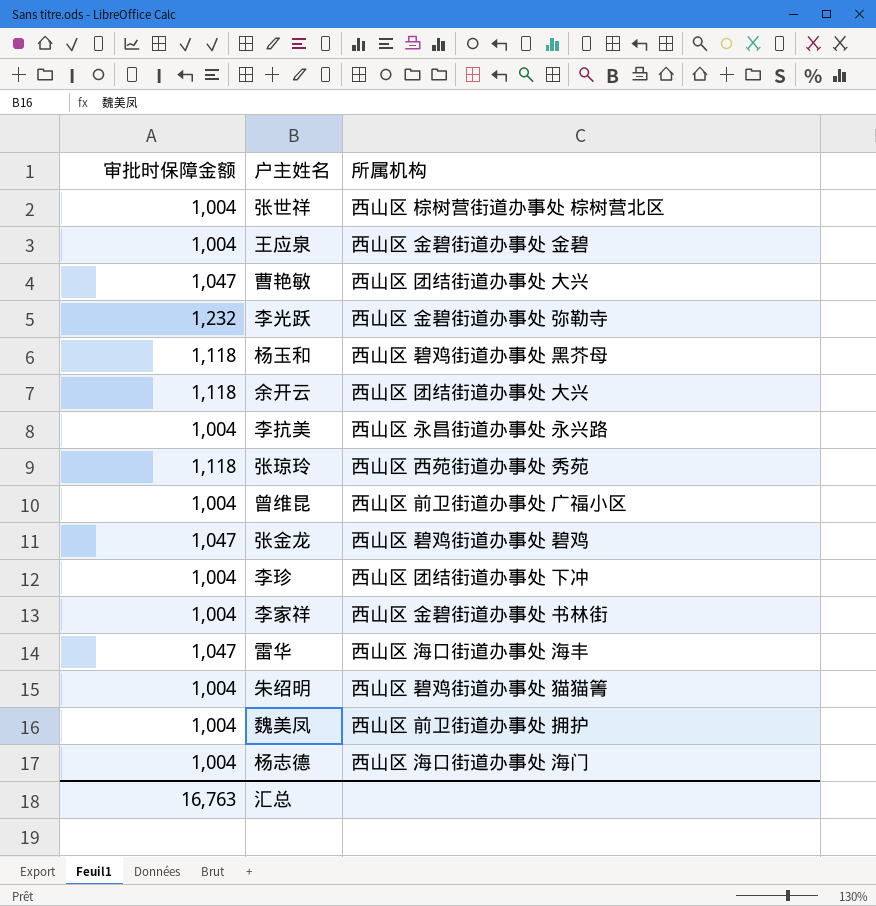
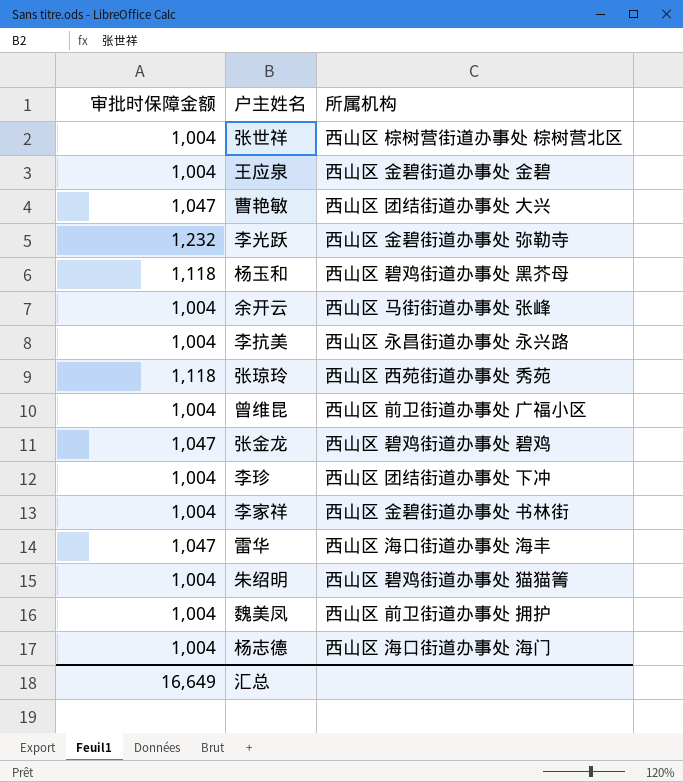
余开云 | 审批时保障金额: 1,118 -> 1,004
余开云 | 所属机构: 西山区 团结街道办事处 大兴 -> 西山区 马街街道办事处 张峰
汇总 | 审批时保障金额: 16,763 -> 16,649

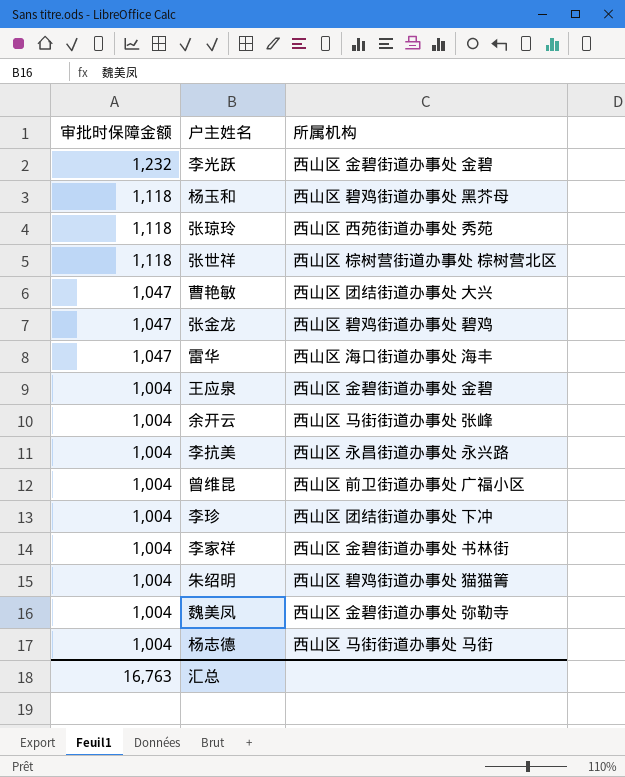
row order: none -> 审批时保障金额 descending
李光跃 | 所属机构: 西山区 金碧街道办事处 弥勒寺 -> 西山区 金碧街道办事处 金碧
张世祥 | 审批时保障金额: 1,004 -> 1,118
魏美凤 | 所属机构: 西山区 前卫街道办事处 拥护 -> 西山区 金碧街道办事处 弥勒寺
杨志德 | 所属机构: 西山区 海口街道办事处 海门 -> 西山区 马街街道办事处 马街
汇总 | 审批时保障金额: 16,649 -> 16,763

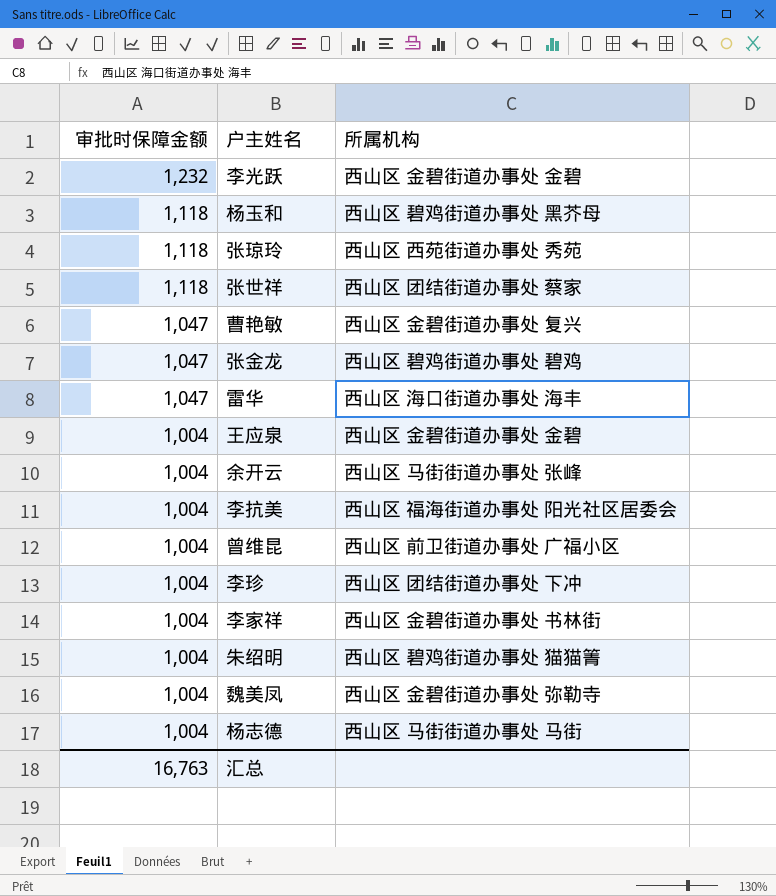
张世祥 | 所属机构: 西山区 棕树营街道办事处 棕树营北区 -> 西山区 团结街道办事处 蔡家
曹艳敏 | 所属机构: 西山区 团结街道办事处 大兴 -> 西山区 金碧街道办事处 复兴
李抗美 | 所属机构: 西山区 永昌街道办事处 永兴路 -> 西山区 福海街道办事处 阳光社区居委会

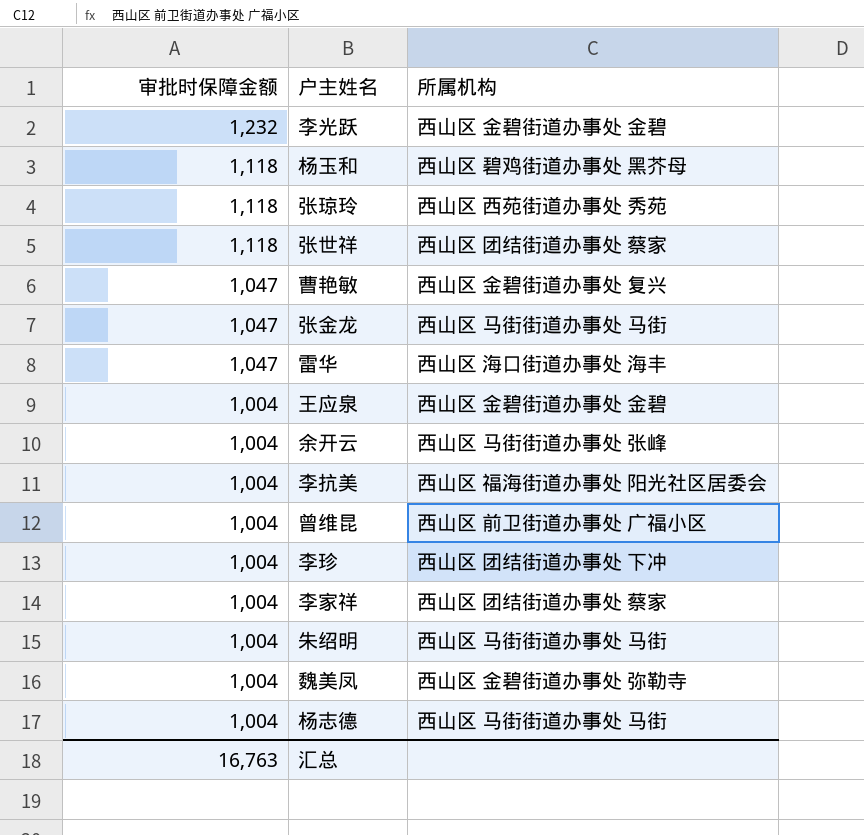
张金龙 | 所属机构: 西山区 碧鸡街道办事处 碧鸡 -> 西山区 马街街道办事处 马街
李家祥 | 所属机构: 西山区 金碧街道办事处 书林街 -> 西山区 团结街道办事处 蔡家
朱绍明 | 所属机构: 西山区 碧鸡街道办事处 猫猫箐 -> 西山区 马街街道办事处 马街

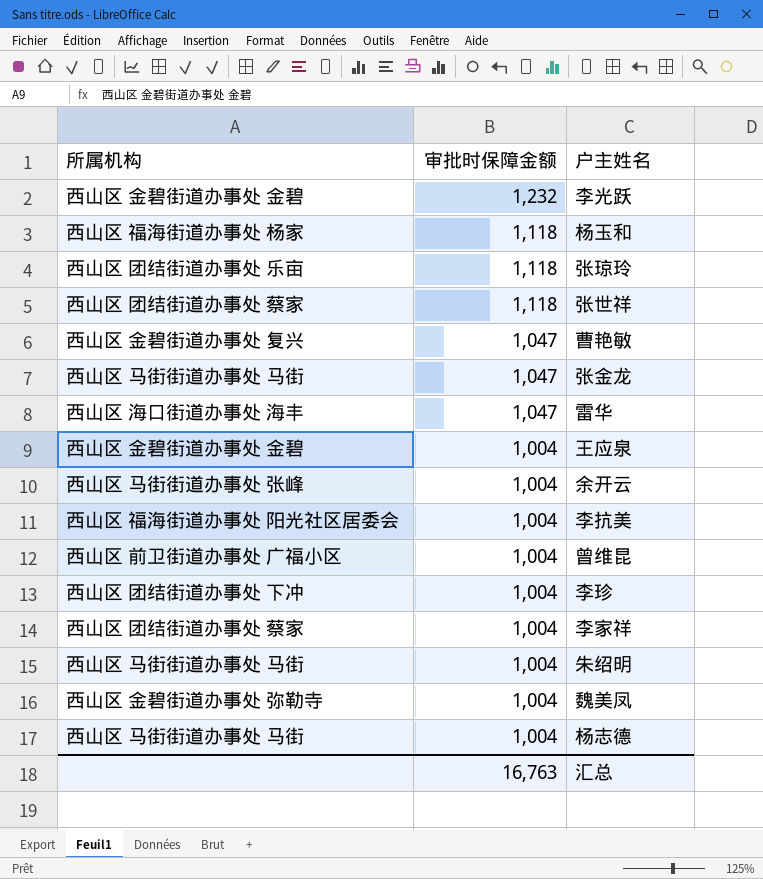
column 所属机构 | position: 3 -> 1
杨玉和 | 所属机构: 西山区 碧鸡街道办事处 黑芥母 -> 西山区 福海街道办事处 杨家
张琼玲 | 所属机构: 西山区 西苑街道办事处 秀苑 -> 西山区 团结街道办事处 乐亩

